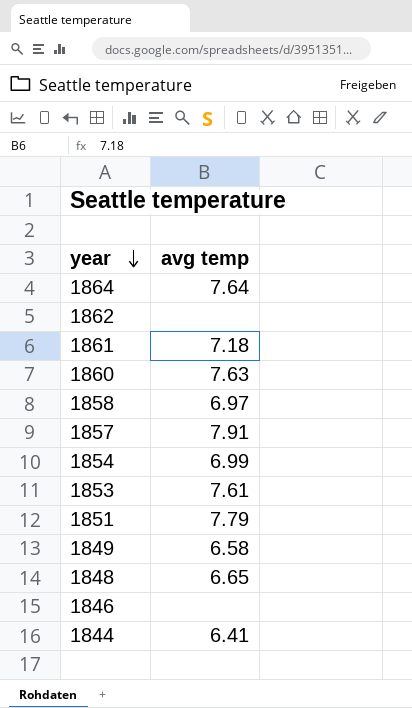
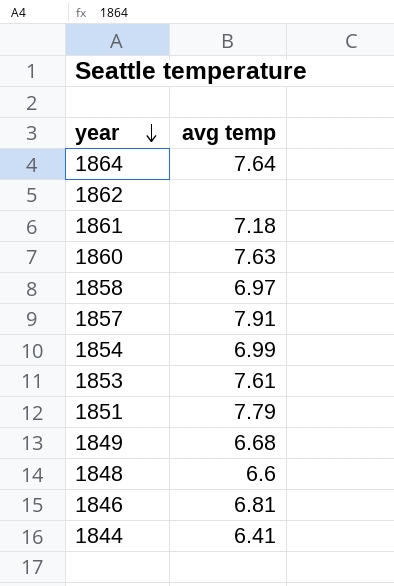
1849 | avg temp: 6.58 -> 6.68
1848 | avg temp: 6.65 -> 6.6
1846 | avg temp: none -> 6.81

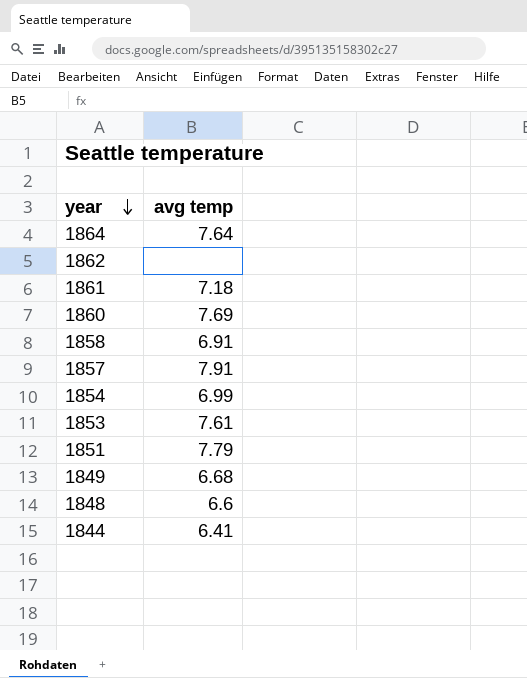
row 1846: 6.81 -> none
1860 | avg temp: 7.63 -> 7.69
1858 | avg temp: 6.97 -> 6.91

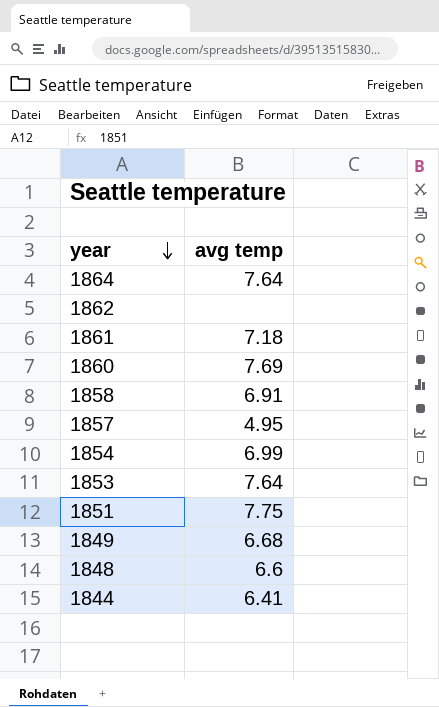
1857 | avg temp: 7.91 -> 4.95
1853 | avg temp: 7.61 -> 7.64
1851 | avg temp: 7.79 -> 7.75

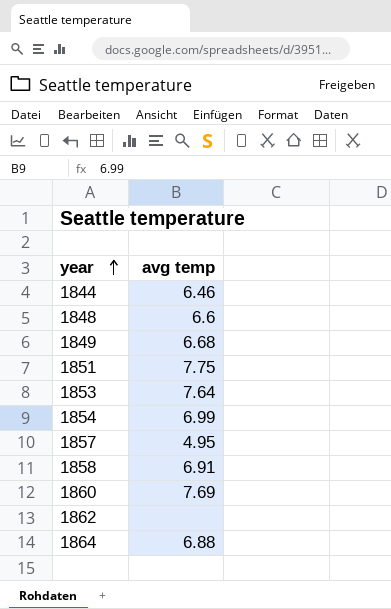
row order: year descending -> year ascending
row 1861: 7.18 -> none
1844 | avg temp: 6.41 -> 6.46
1864 | avg temp: 7.64 -> 6.88

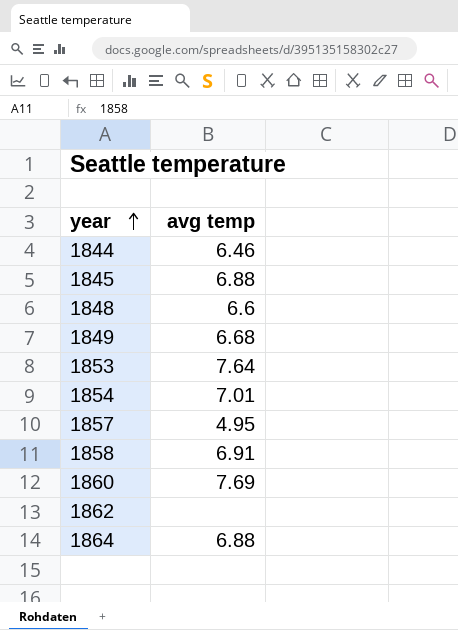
row 1851: 7.75 -> none
row 1845: none -> 6.88
1854 | avg temp: 6.99 -> 7.01

